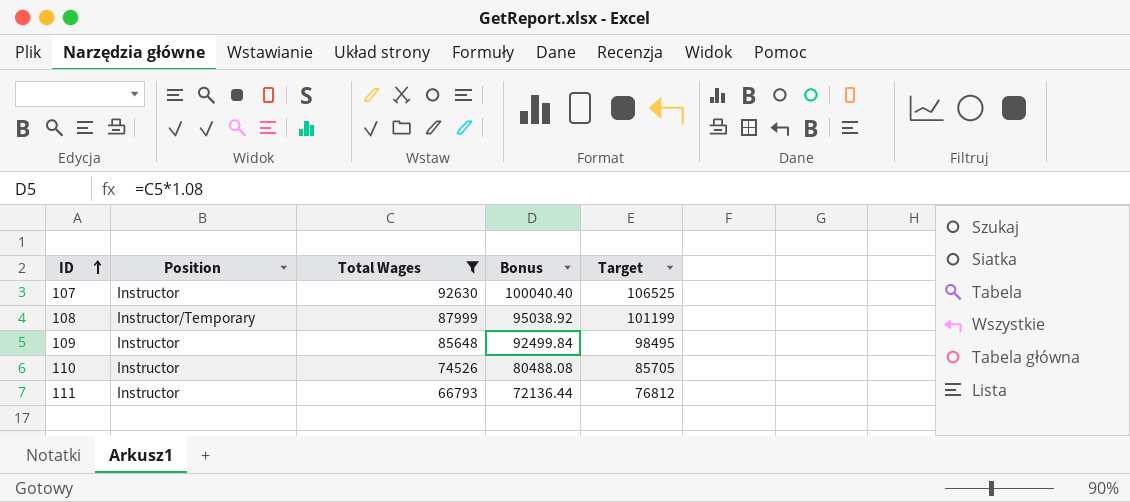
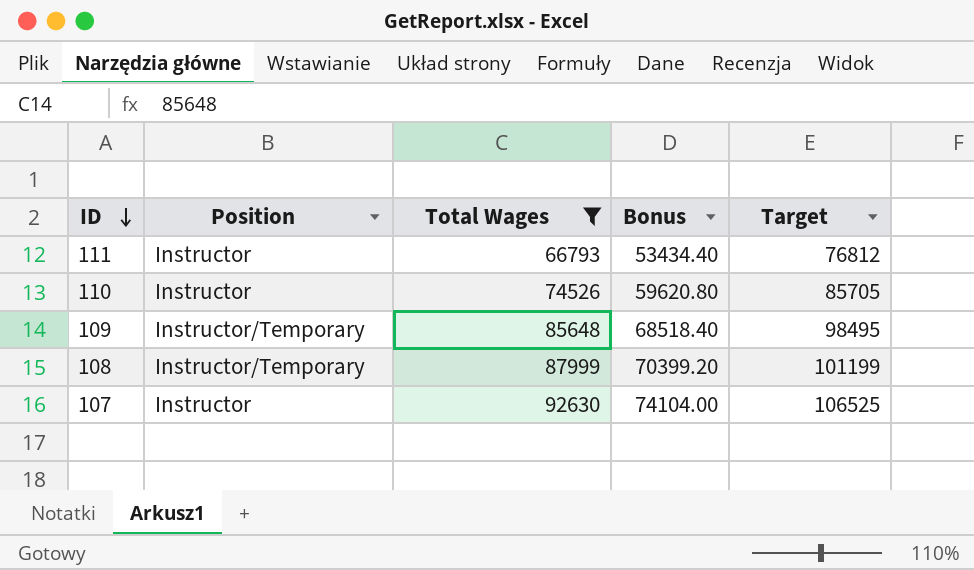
row order: ID ascending -> ID descending
column Bonus | formula: [Total Wages] * 1.08 -> [Total Wages] * 0.8
109 | Position: Instructor -> Instructor/Temporary

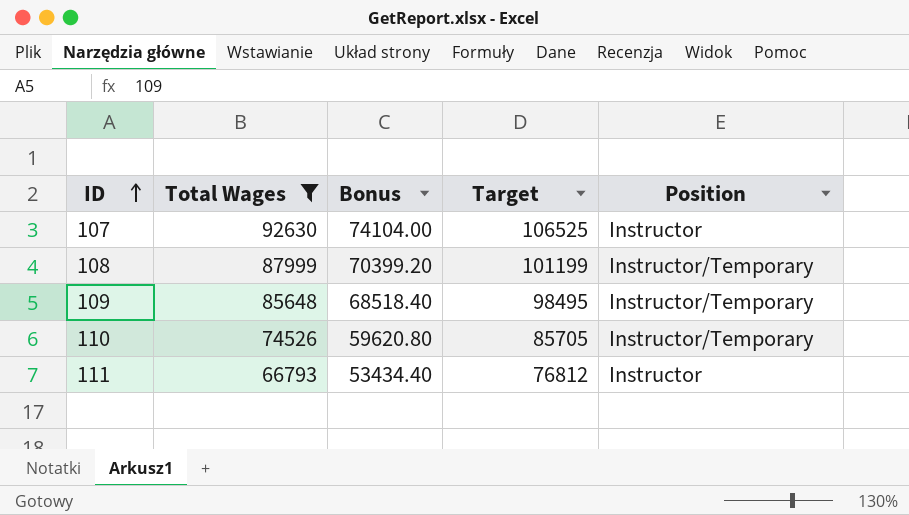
row order: ID descending -> ID ascending
column Position | position: 2 -> 5
110 | Position: Instructor -> Instructor/Temporary

